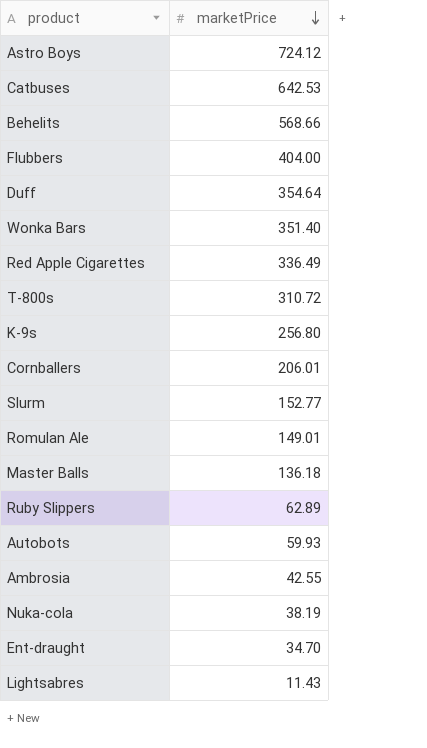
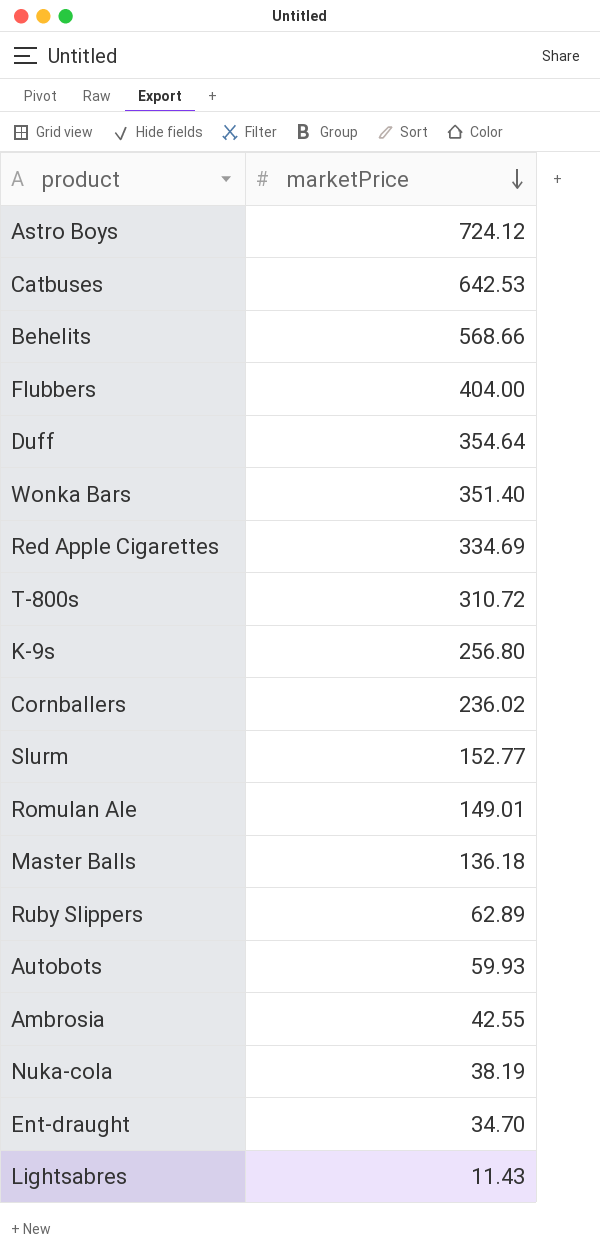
Red Apple Cigarettes | marketPrice: 336.49 -> 334.69
Cornballers | marketPrice: 206.01 -> 236.02

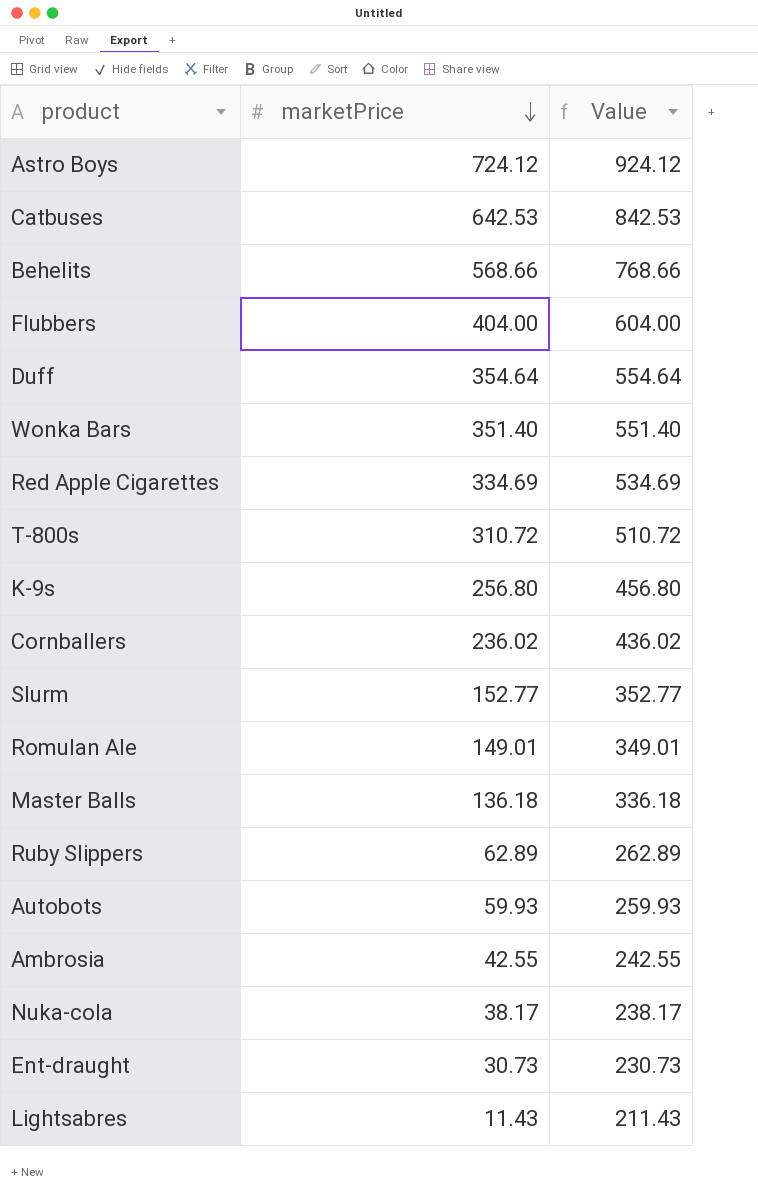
column Value | formula: none -> [marketPrice] + 200
Nuka-cola | marketPrice: 38.19 -> 38.17
Ent-draught | marketPrice: 34.70 -> 30.73

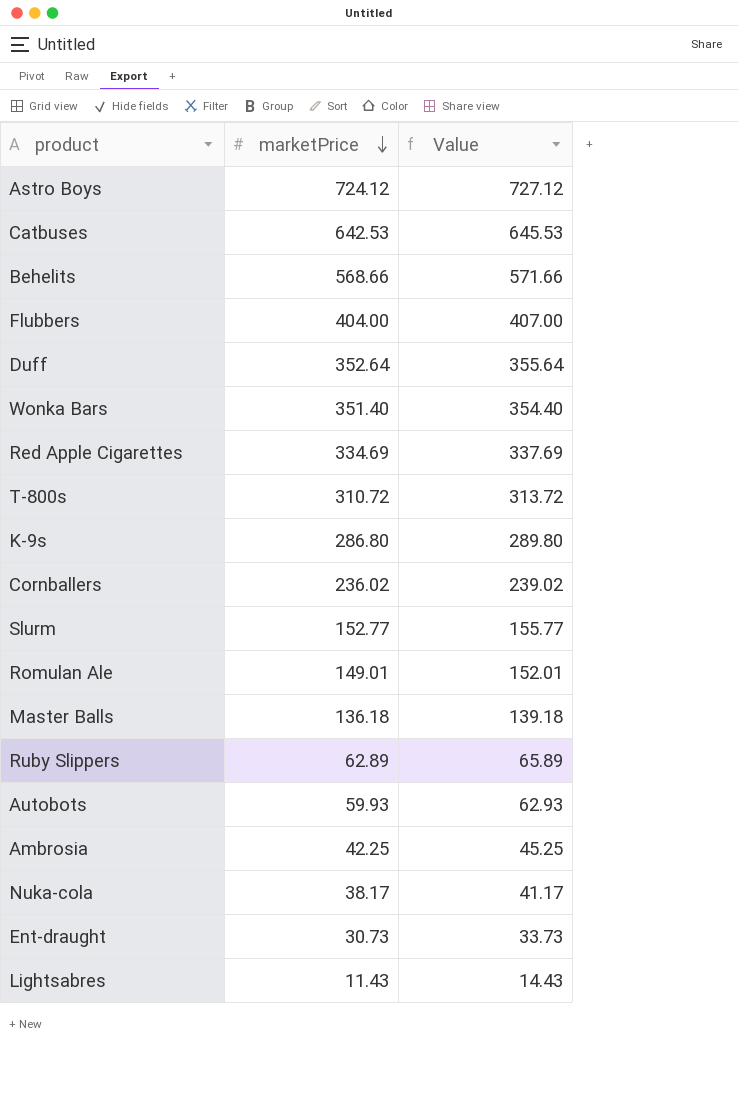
column Value | formula: [marketPrice] + 200 -> [marketPrice] + 3
Duff | marketPrice: 354.64 -> 352.64
K-9s | marketPrice: 256.80 -> 286.80
Ambrosia | marketPrice: 42.55 -> 42.25

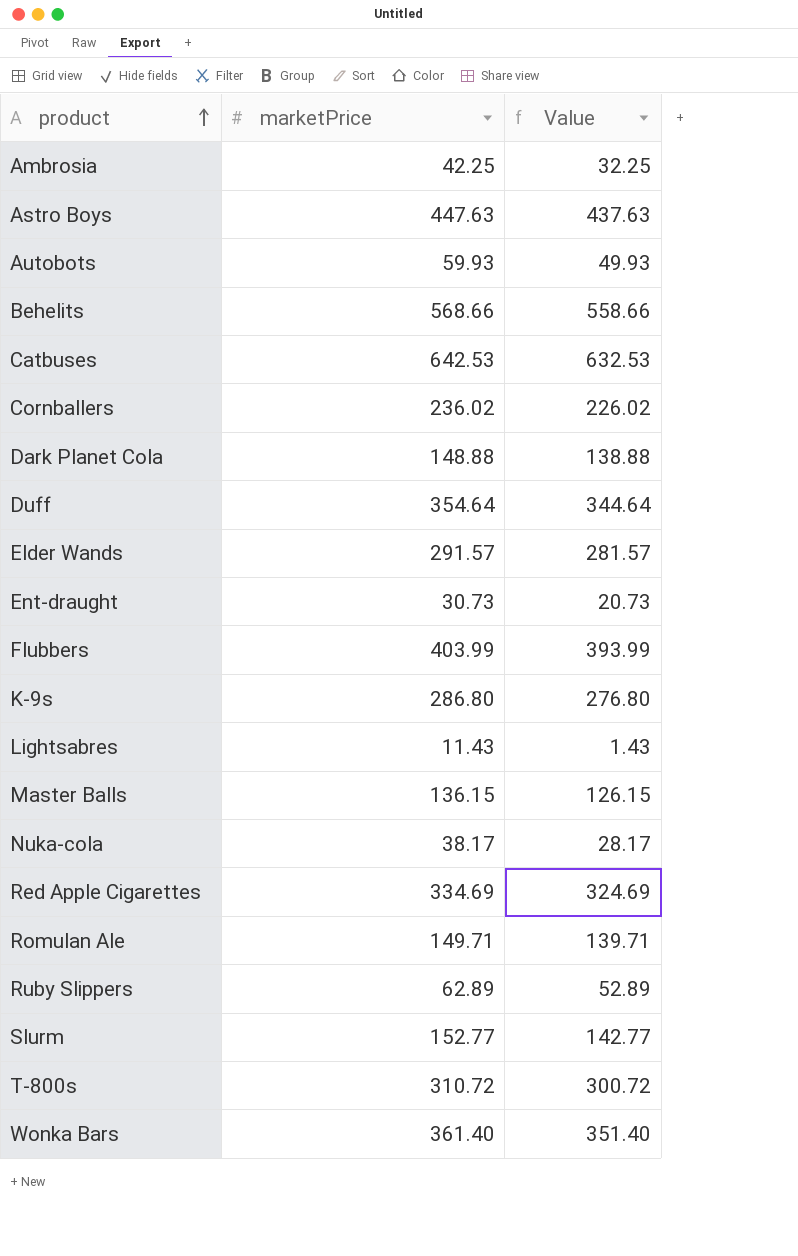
row order: marketPrice descending -> product ascending
column Value | formula: [marketPrice] + 3 -> [marketPrice] - 10
Astro Boys | marketPrice: 724.12 -> 447.63
row Dark Planet Cola: none -> 148.88 | 138.88
Duff | marketPrice: 352.64 -> 354.64
row Elder Wands: none -> 291.57 | 281.57
Flubbers | marketPrice: 404.00 -> 403.99
Master Balls | marketPrice: 136.18 -> 136.15
Romulan Ale | marketPrice: 149.01 -> 149.71
Wonka Bars | marketPrice: 351.40 -> 361.40

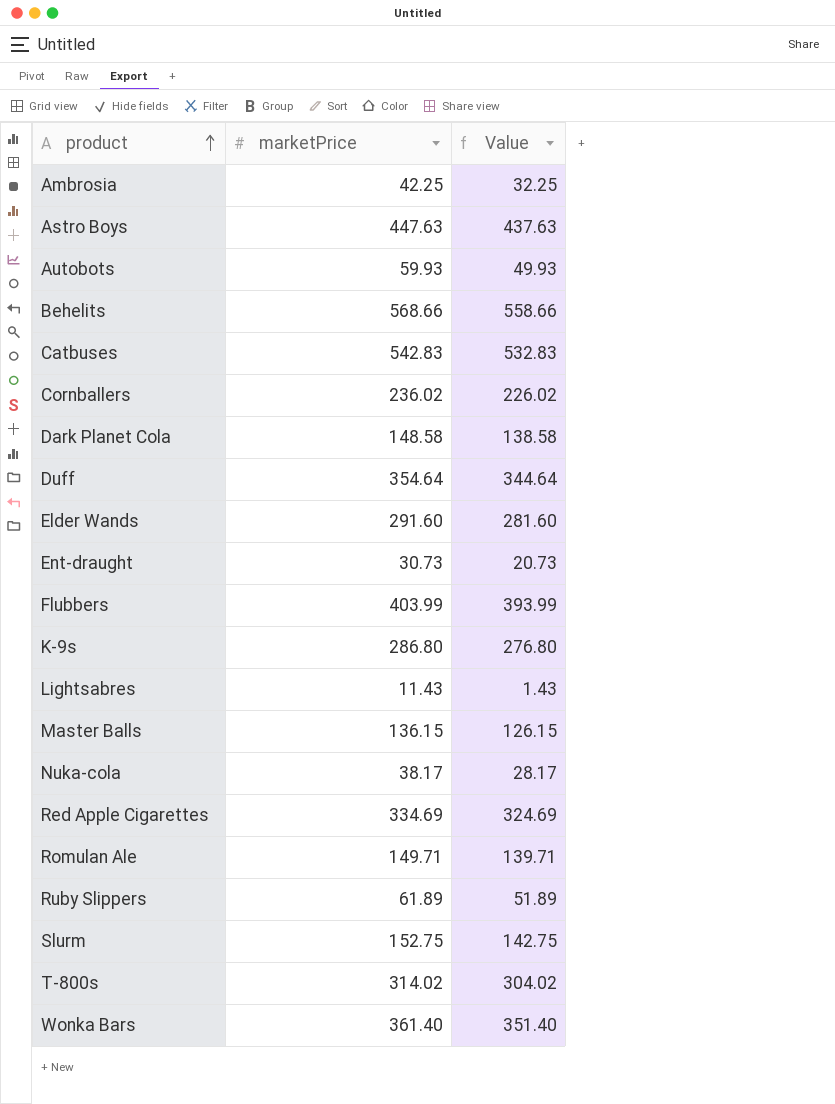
Catbuses | marketPrice: 642.53 -> 542.83
Catbuses | Value: 632.53 -> 532.83
Dark Planet Cola | marketPrice: 148.88 -> 148.58
Dark Planet Cola | Value: 138.88 -> 138.58
Elder Wands | marketPrice: 291.57 -> 291.60
Elder Wands | Value: 281.57 -> 281.60
Ruby Slippers | marketPrice: 62.89 -> 61.89
Ruby Slippers | Value: 52.89 -> 51.89
Slurm | marketPrice: 152.77 -> 152.75
Slurm | Value: 142.77 -> 142.75
T-800s | marketPrice: 310.72 -> 314.02
T-800s | Value: 300.72 -> 304.02

